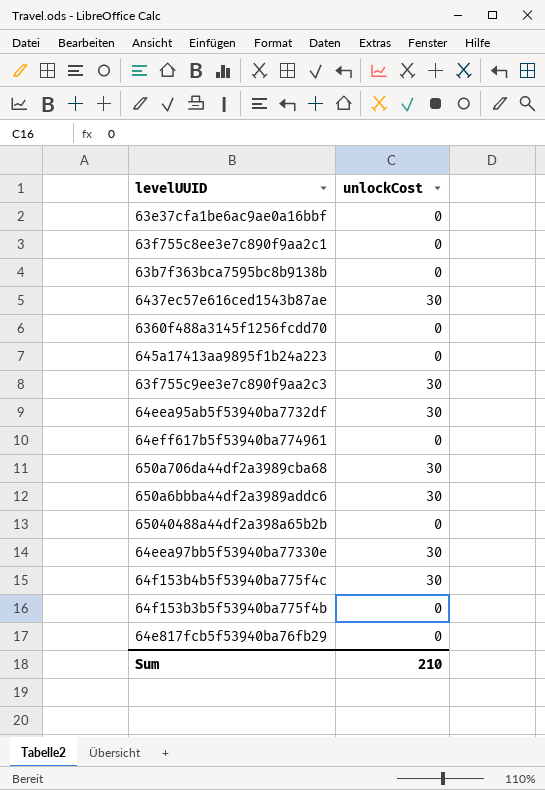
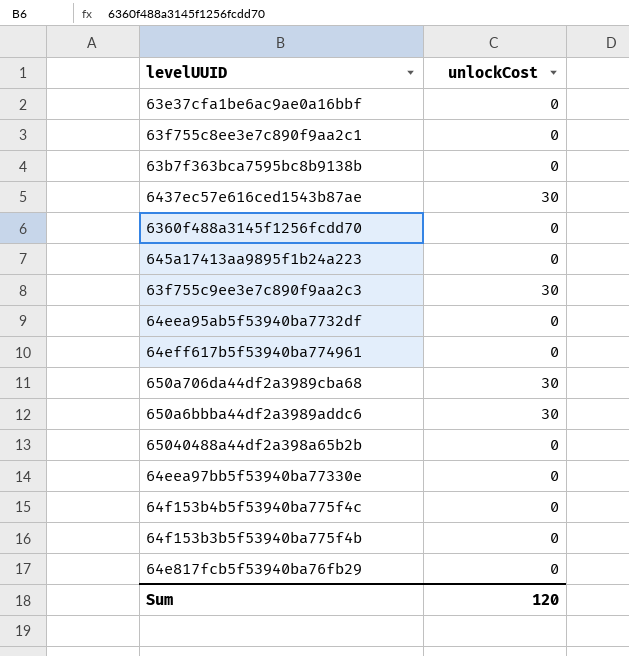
64eea95ab5f53940ba7732df | unlockCost: 30 -> 0
64eea97bb5f53940ba77330e | unlockCost: 30 -> 0
64f153b4b5f53940ba775f4c | unlockCost: 30 -> 0
Sum | unlockCost: 210 -> 120

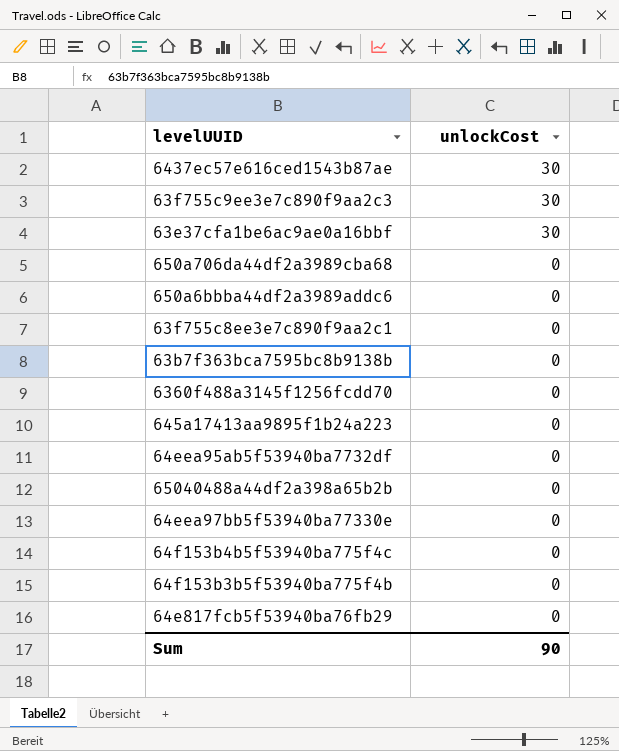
row order: none -> unlockCost descending
row 64eff617b5f53940ba774961: 0 -> none
63e37cfa1be6ac9ae0a16bbf | unlockCost: 0 -> 30
650a706da44df2a3989cba68 | unlockCost: 30 -> 0
650a6bbba44df2a3989addc6 | unlockCost: 30 -> 0
Sum | unlockCost: 120 -> 90

